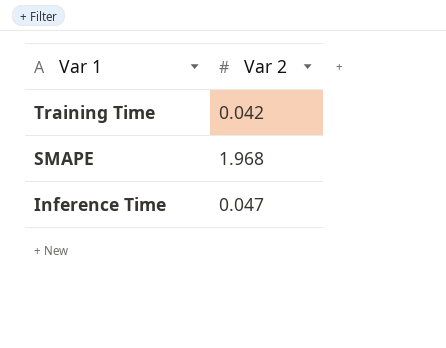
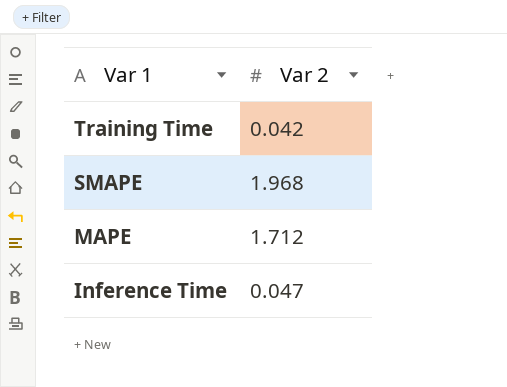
row MAPE: none -> 1.712

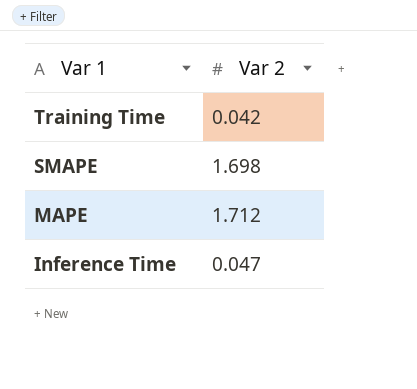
SMAPE | Var 2: 1.968 -> 1.698

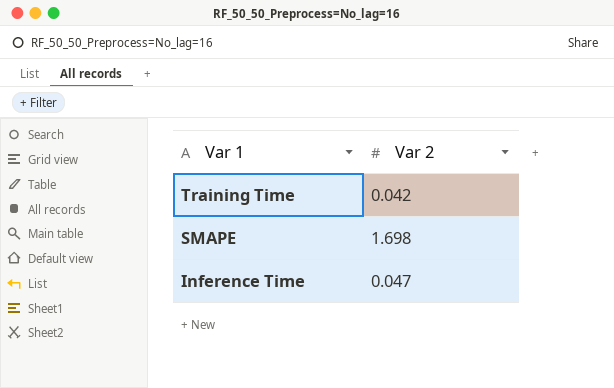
row MAPE: 1.712 -> none

